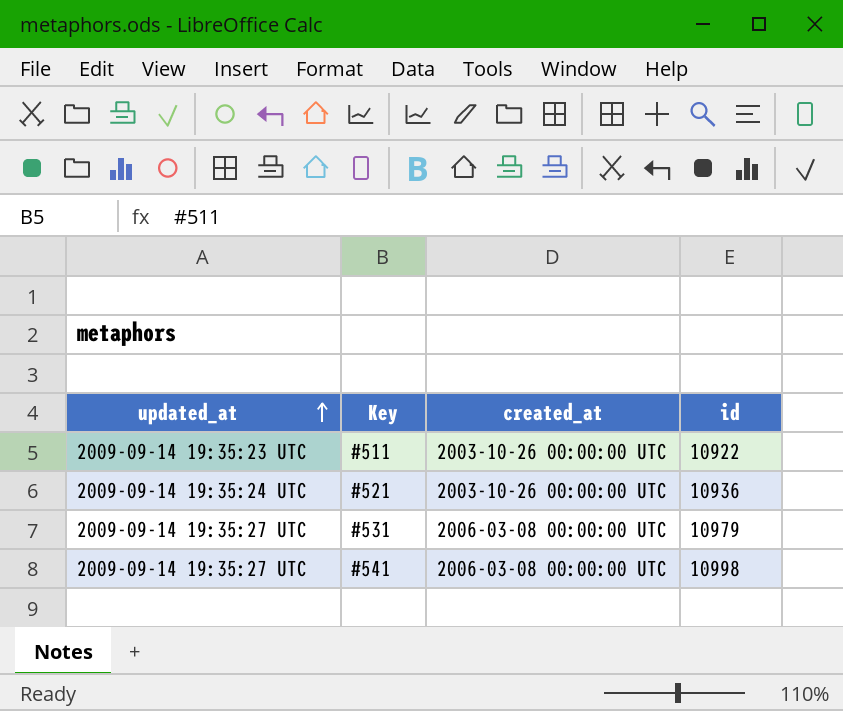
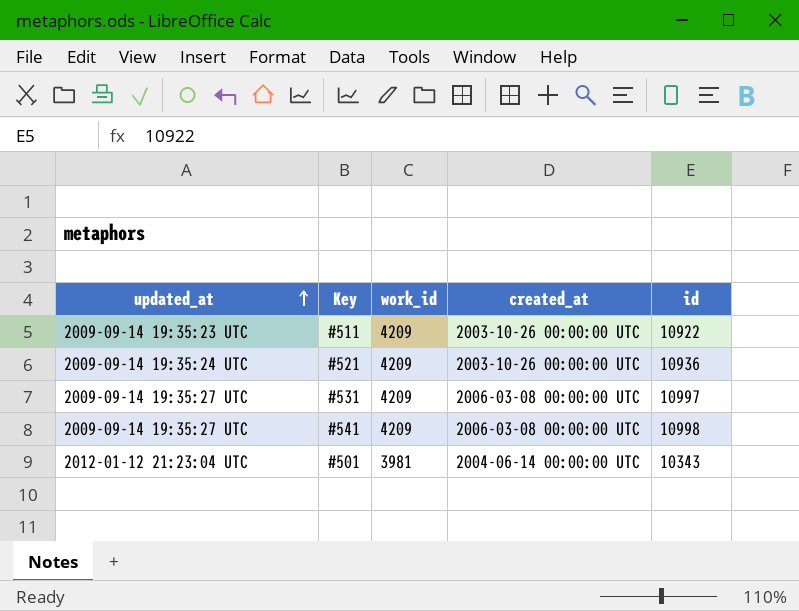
column work_id | position: none -> 3
#531 | id: 10979 -> 10997
row #501: none -> 2012-01-12 21:23:04 UTC | 3981 | 2004-06-14 00:00:00 UTC | 10343

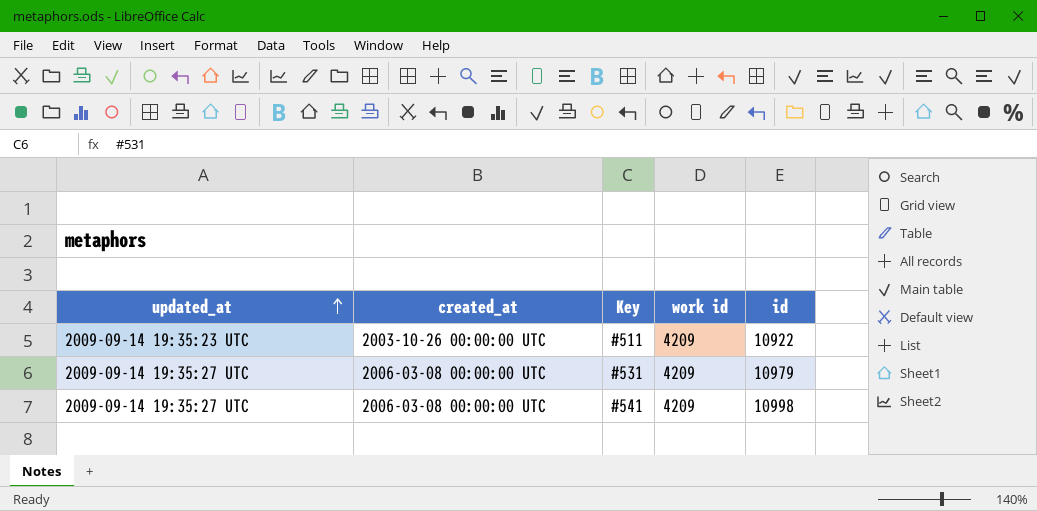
column created_at | position: 4 -> 2
column name: work_id -> work id
row #521: 2009-09-14 19:35:24 UTC | 4209 | 2003-10-26 00:00:00 UTC | 10936 -> none
row #501: 2012-01-12 21:23:04 UTC | 3981 | 2004-06-14 00:00:00 UTC | 10343 -> none
#531 | id: 10997 -> 10979

